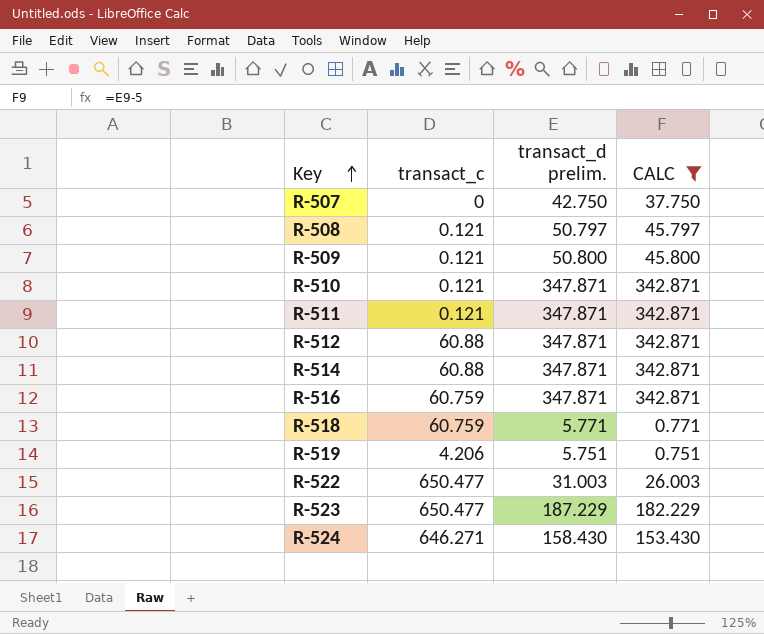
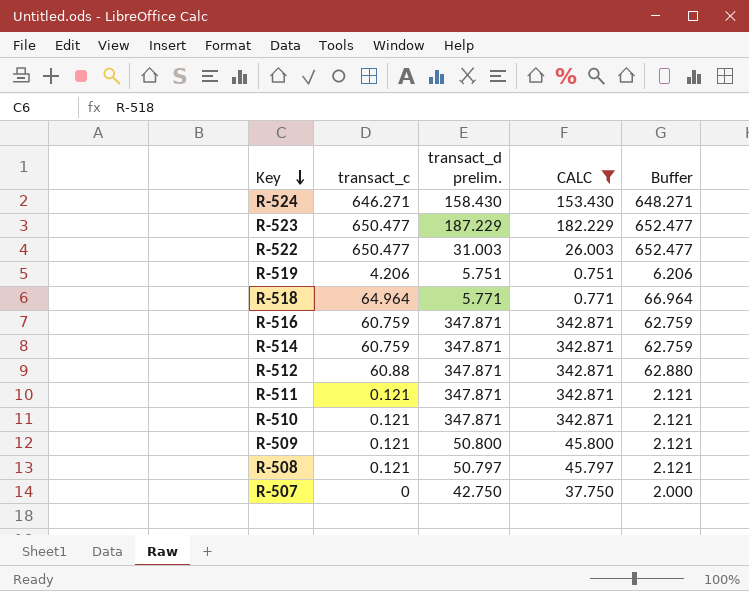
row order: Key ascending -> Key descending
column Buffer | formula: none -> [transact_c] + 2
R-518 | transact_c: 60.759 -> 64.964
R-514 | transact_c: 60.88 -> 60.759

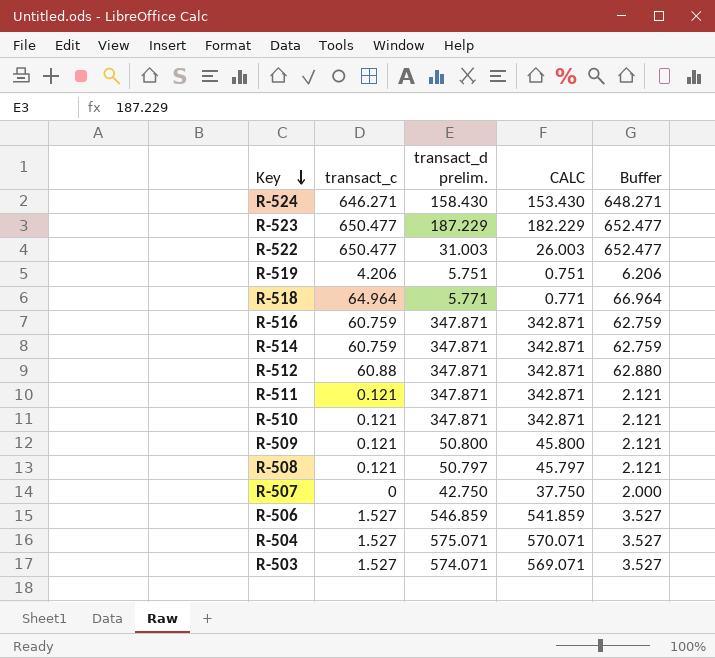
filter: CALC <= 342.871 -> none

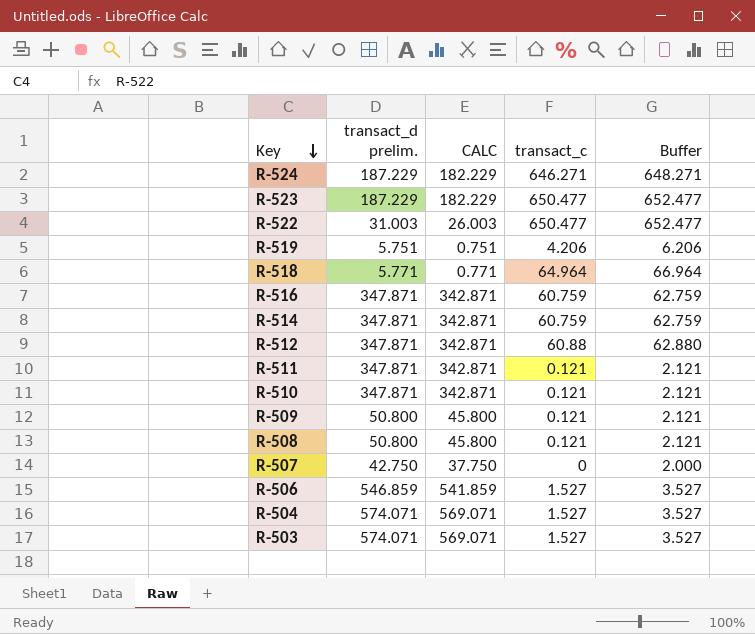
column transact_c | position: 2 -> 4
R-524 | transact_d prelim.: 158.430 -> 187.229
R-524 | CALC: 153.430 -> 182.229
R-508 | transact_d prelim.: 50.797 -> 50.800
R-508 | CALC: 45.797 -> 45.800
R-504 | transact_d prelim.: 575.071 -> 574.071
R-504 | CALC: 570.071 -> 569.071

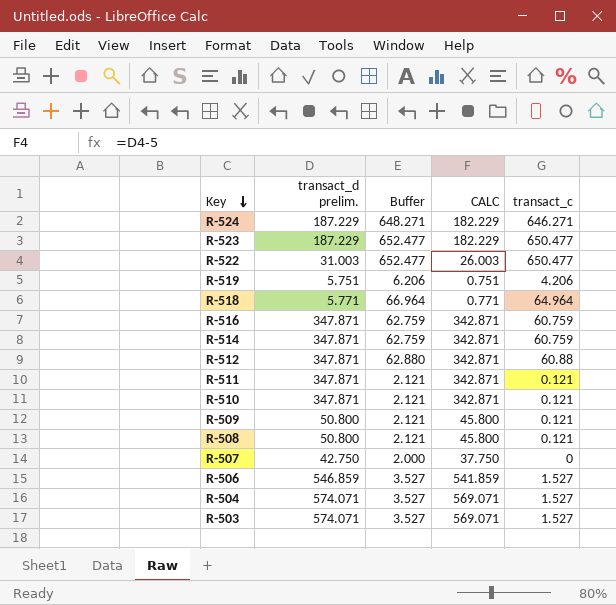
column Buffer | position: 5 -> 3

